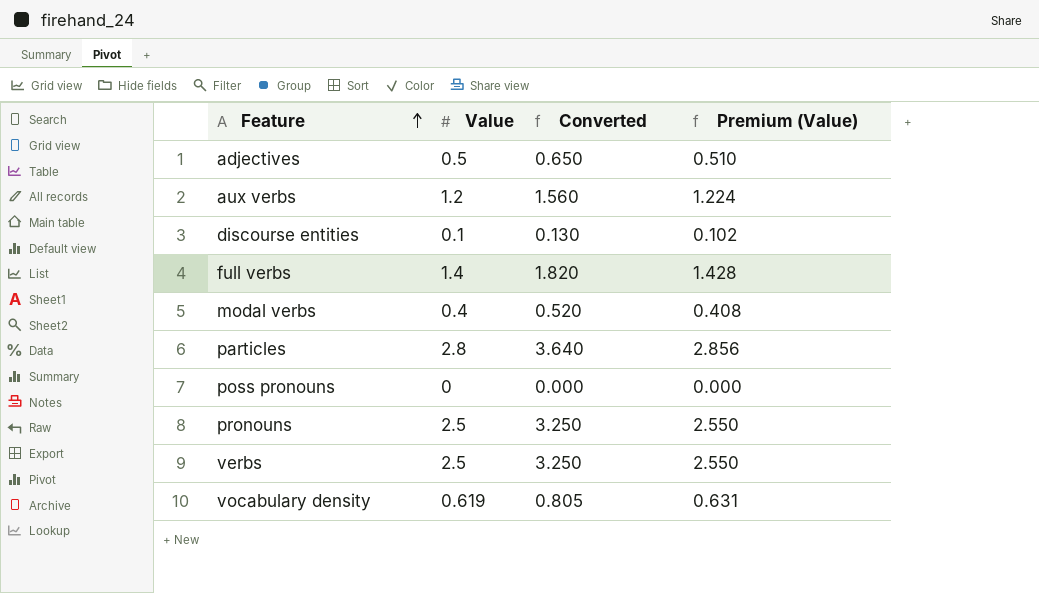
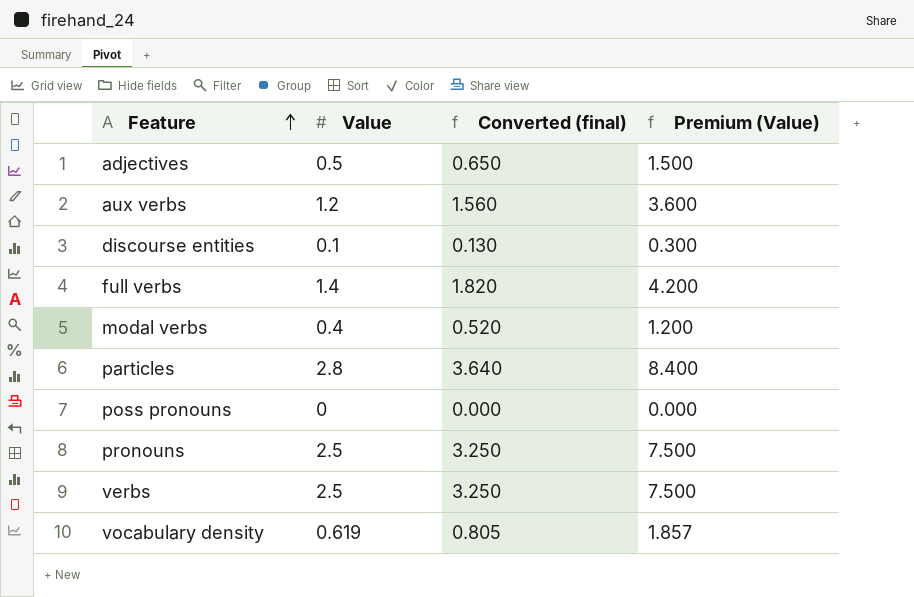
column name: Converted -> Converted (final)
column Premium (Value) | formula: [Value] * 1.02 -> [Value] * 3

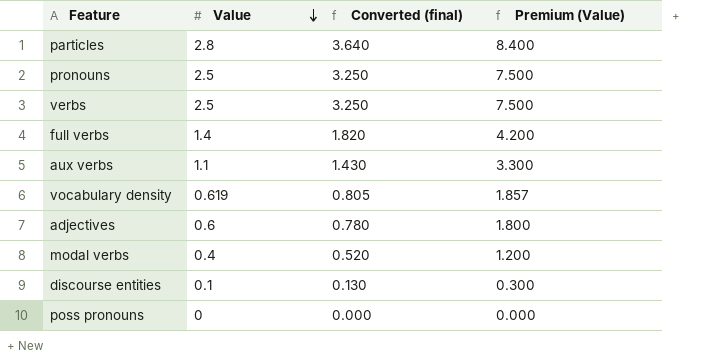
row order: Feature ascending -> Value descending
aux verbs | Value: 1.2 -> 1.1
aux verbs | Converted (final): 1.560 -> 1.430
aux verbs | Premium (Value): 3.600 -> 3.300
adjectives | Value: 0.5 -> 0.6
adjectives | Converted (final): 0.650 -> 0.780
adjectives | Premium (Value): 1.500 -> 1.800

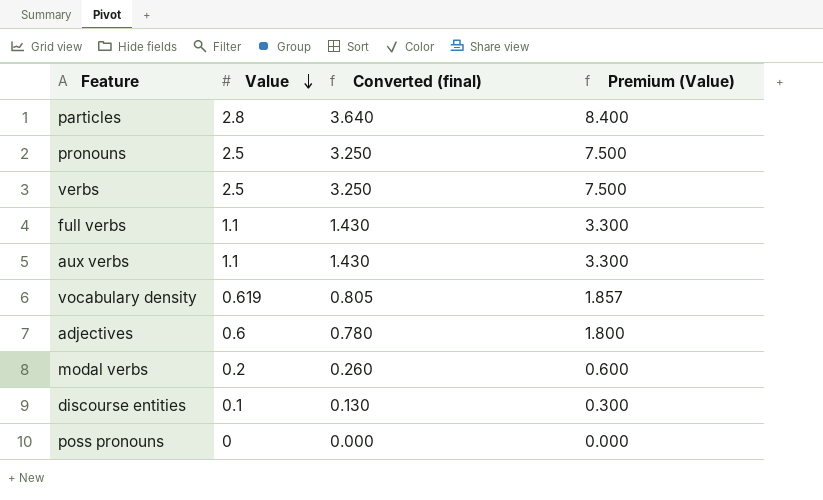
full verbs | Value: 1.4 -> 1.1
full verbs | Converted (final): 1.820 -> 1.430
full verbs | Premium (Value): 4.200 -> 3.300
modal verbs | Value: 0.4 -> 0.2
modal verbs | Converted (final): 0.520 -> 0.260
modal verbs | Premium (Value): 1.200 -> 0.600

